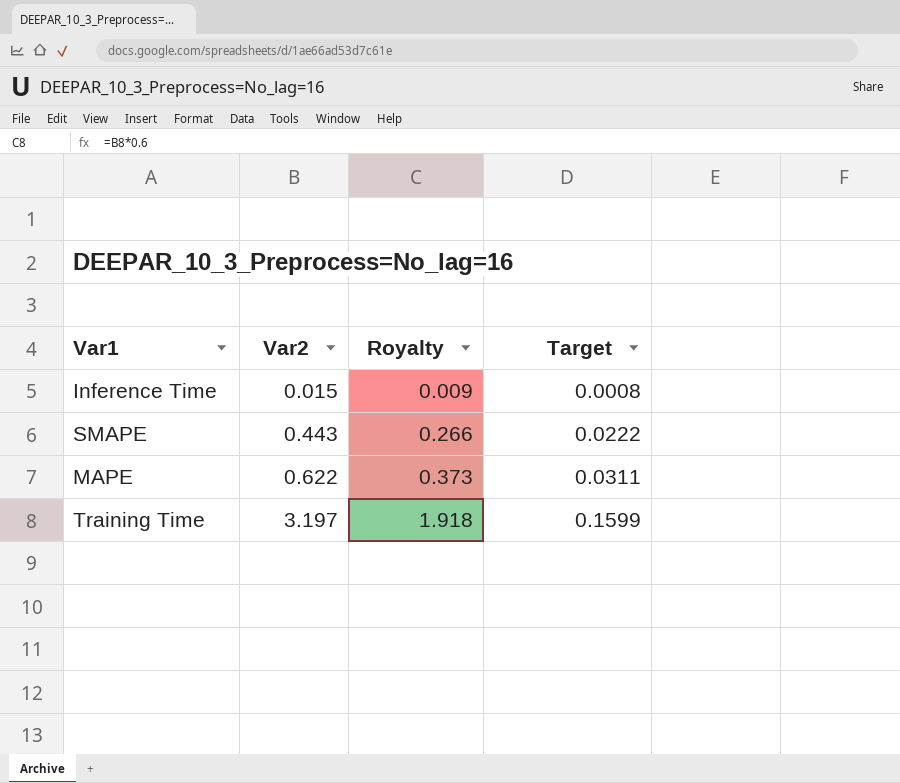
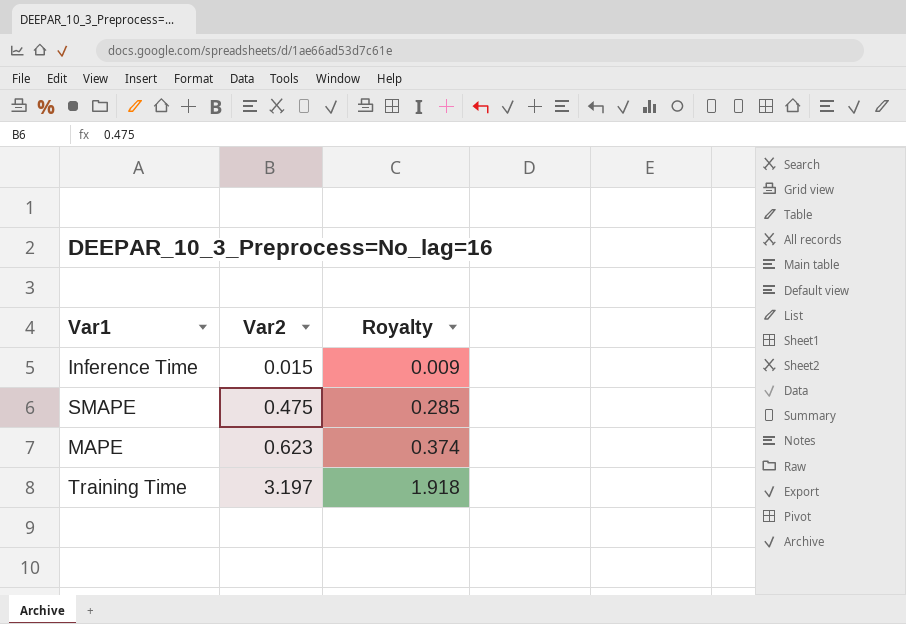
column Target | formula: [Var2] * 0.05 -> none
SMAPE | Var2: 0.443 -> 0.475
SMAPE | Royalty: 0.266 -> 0.285
MAPE | Var2: 0.622 -> 0.623
MAPE | Royalty: 0.373 -> 0.374

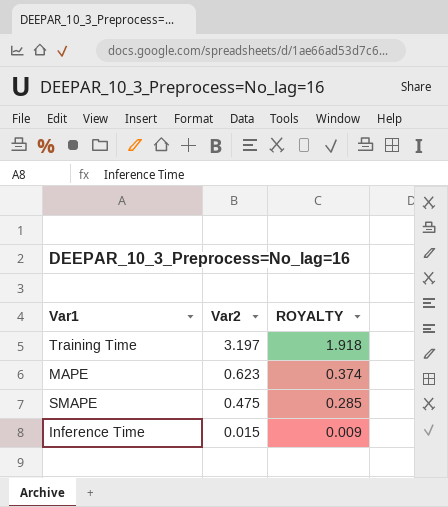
row order: Var2 ascending -> Var2 descending
column name: Royalty -> ROYALTY

